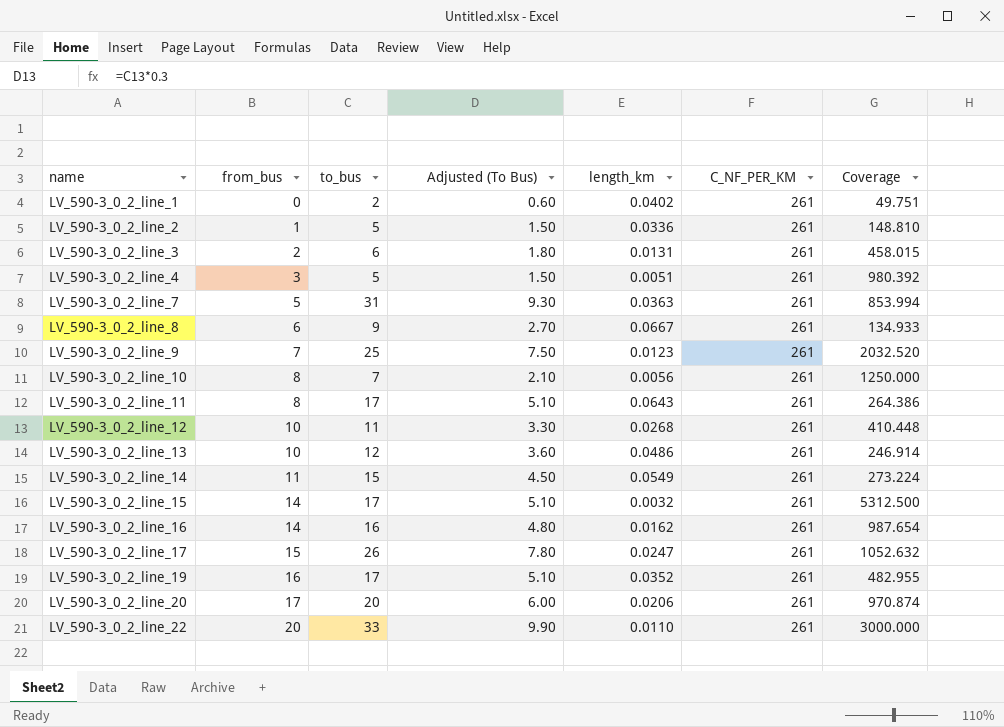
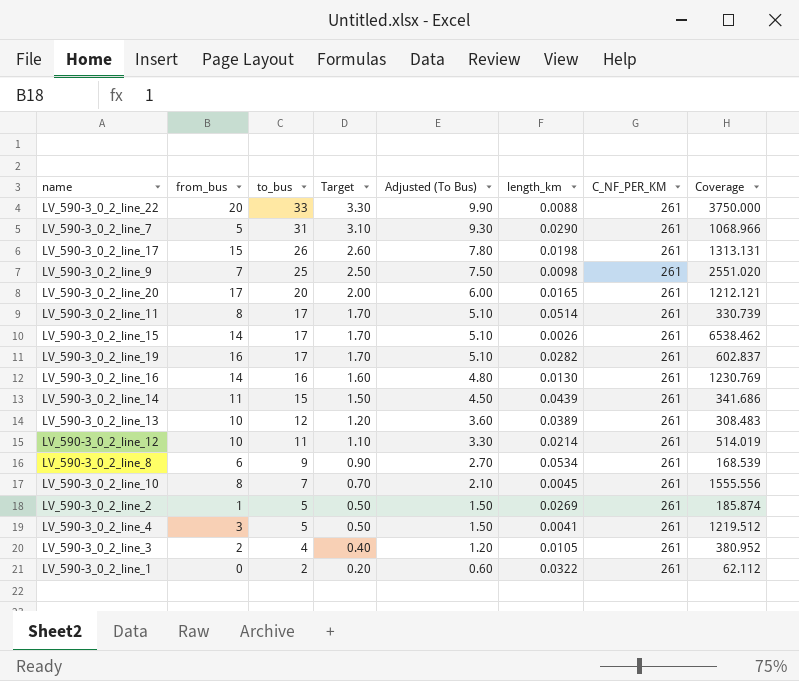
row order: name ascending -> to_bus descending
column Target | formula: none -> [to_bus] * 0.1
LV_590-3_0_2_line_22 | length_km: 0.0110 -> 0.0088
LV_590-3_0_2_line_22 | Coverage: 3000.000 -> 3750.000
LV_590-3_0_2_line_7 | length_km: 0.0363 -> 0.0290
LV_590-3_0_2_line_7 | Coverage: 853.994 -> 1068.966
LV_590-3_0_2_line_17 | length_km: 0.0247 -> 0.0198
LV_590-3_0_2_line_17 | Coverage: 1052.632 -> 1313.131
LV_590-3_0_2_line_9 | length_km: 0.0123 -> 0.0098
LV_590-3_0_2_line_9 | Coverage: 2032.520 -> 2551.020
LV_590-3_0_2_line_20 | length_km: 0.0206 -> 0.0165
LV_590-3_0_2_line_20 | Coverage: 970.874 -> 1212.121
LV_590-3_0_2_line_11 | length_km: 0.0643 -> 0.0514
LV_590-3_0_2_line_11 | Coverage: 264.386 -> 330.739
LV_590-3_0_2_line_15 | length_km: 0.0032 -> 0.0026
LV_590-3_0_2_line_15 | Coverage: 5312.500 -> 6538.462
LV_590-3_0_2_line_19 | length_km: 0.0352 -> 0.0282
LV_590-3_0_2_line_19 | Coverage: 482.955 -> 602.837
LV_590-3_0_2_line_16 | length_km: 0.0162 -> 0.0130
LV_590-3_0_2_line_16 | Coverage: 987.654 -> 1230.769
LV_590-3_0_2_line_14 | length_km: 0.0549 -> 0.0439
LV_590-3_0_2_line_14 | Coverage: 273.224 -> 341.686
LV_590-3_0_2_line_13 | length_km: 0.0486 -> 0.0389
LV_590-3_0_2_line_13 | Coverage: 246.914 -> 308.483
LV_590-3_0_2_line_12 | length_km: 0.0268 -> 0.0214
LV_590-3_0_2_line_12 | Coverage: 410.448 -> 514.019
LV_590-3_0_2_line_8 | length_km: 0.0667 -> 0.0534
LV_590-3_0_2_line_8 | Coverage: 134.933 -> 168.539
LV_590-3_0_2_line_10 | length_km: 0.0056 -> 0.0045
LV_590-3_0_2_line_10 | Coverage: 1250.000 -> 1555.556
LV_590-3_0_2_line_2 | length_km: 0.0336 -> 0.0269
LV_590-3_0_2_line_2 | Coverage: 148.810 -> 185.874
LV_590-3_0_2_line_4 | length_km: 0.0051 -> 0.0041
LV_590-3_0_2_line_4 | Coverage: 980.392 -> 1219.512
LV_590-3_0_2_line_3 | to_bus: 6 -> 4
LV_590-3_0_2_line_3 | Adjusted (To Bus): 1.80 -> 1.20
LV_590-3_0_2_line_3 | length_km: 0.0131 -> 0.0105
LV_590-3_0_2_line_3 | Coverage: 458.015 -> 380.952
LV_590-3_0_2_line_1 | length_km: 0.0402 -> 0.0322
LV_590-3_0_2_line_1 | Coverage: 49.751 -> 62.112

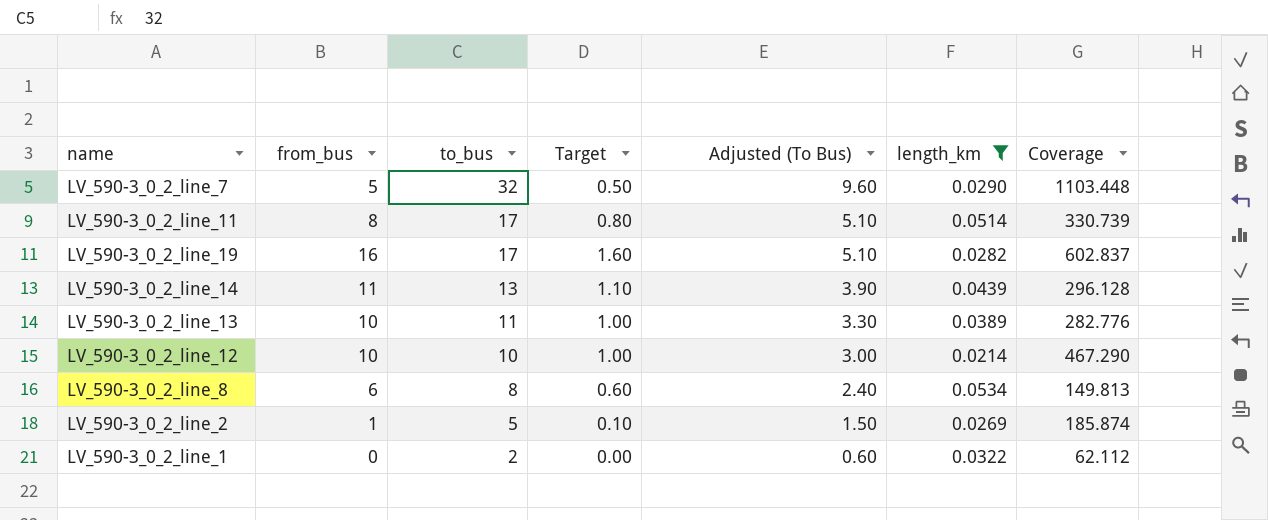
filter: none -> length_km >= 0.0214
column C_NF_PER_KM | position: 7 -> none
column Target | formula: [to_bus] * 0.1 -> [from_bus] * 0.1
LV_590-3_0_2_line_7 | to_bus: 31 -> 32
LV_590-3_0_2_line_7 | Adjusted (To Bus): 9.30 -> 9.60
LV_590-3_0_2_line_7 | Coverage: 1068.966 -> 1103.448
LV_590-3_0_2_line_14 | to_bus: 15 -> 13
LV_590-3_0_2_line_14 | Adjusted (To Bus): 4.50 -> 3.90
LV_590-3_0_2_line_14 | Coverage: 341.686 -> 296.128
LV_590-3_0_2_line_13 | to_bus: 12 -> 11
LV_590-3_0_2_line_13 | Adjusted (To Bus): 3.60 -> 3.30
LV_590-3_0_2_line_13 | Coverage: 308.483 -> 282.776
LV_590-3_0_2_line_12 | to_bus: 11 -> 10
LV_590-3_0_2_line_12 | Adjusted (To Bus): 3.30 -> 3.00
LV_590-3_0_2_line_12 | Coverage: 514.019 -> 467.290
LV_590-3_0_2_line_8 | to_bus: 9 -> 8
LV_590-3_0_2_line_8 | Adjusted (To Bus): 2.70 -> 2.40
LV_590-3_0_2_line_8 | Coverage: 168.539 -> 149.813

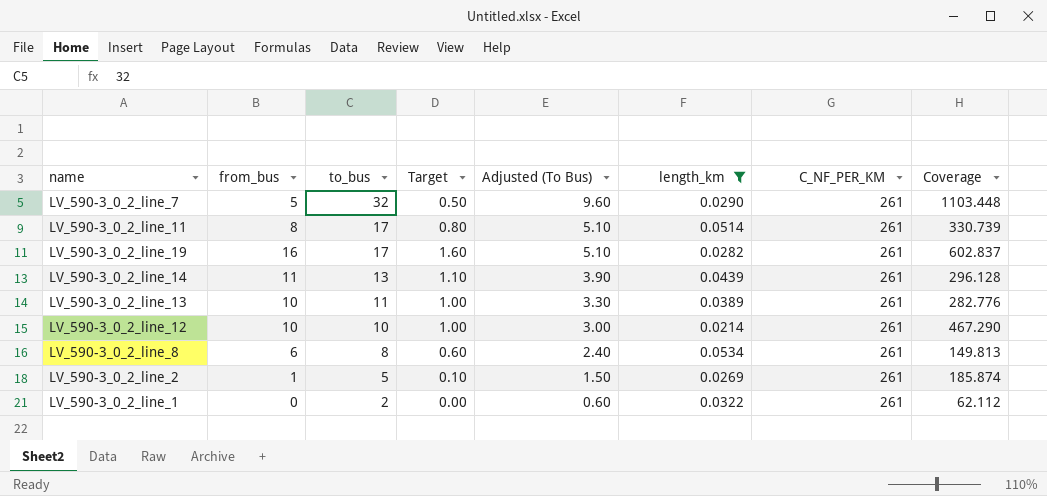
column C_NF_PER_KM | position: none -> 7

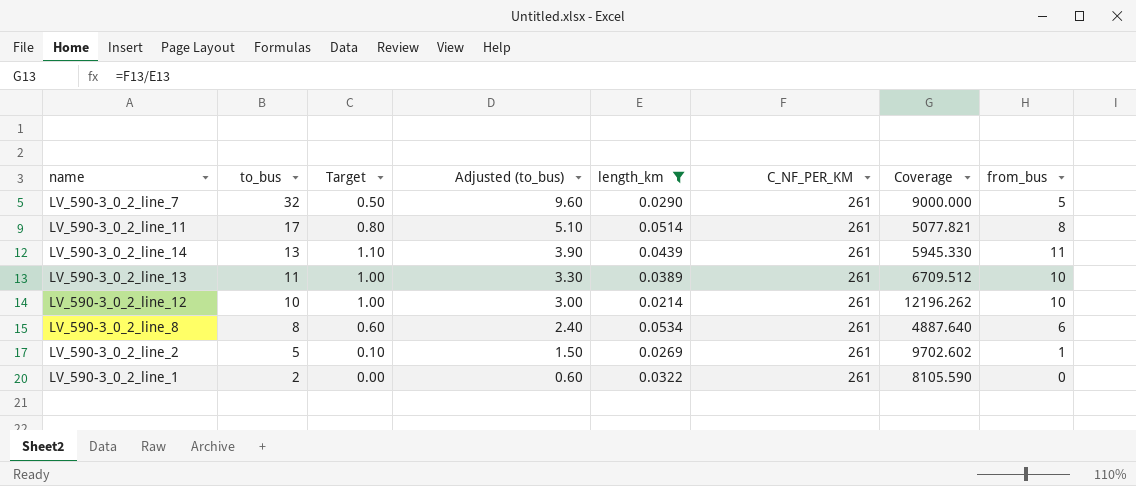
column name: Adjusted (To Bus) -> Adjusted (to_bus)
column Coverage | formula: [to_bus] / [length_km] -> [C_NF_PER_KM] / [length_km]
column from_bus | position: 2 -> 8
row LV_590-3_0_2_line_19: 16 | 17 | 1.60 | 5.10 | 0.0282 | 261 | 602.837 -> none

